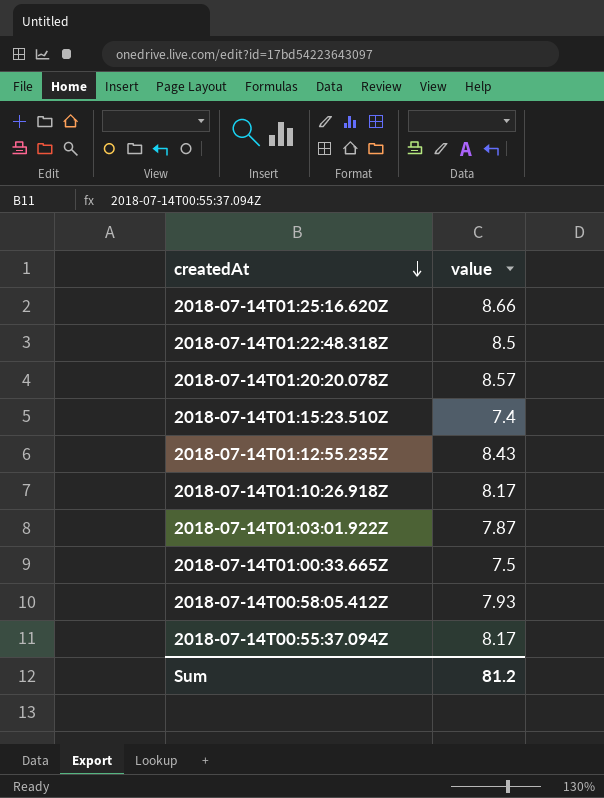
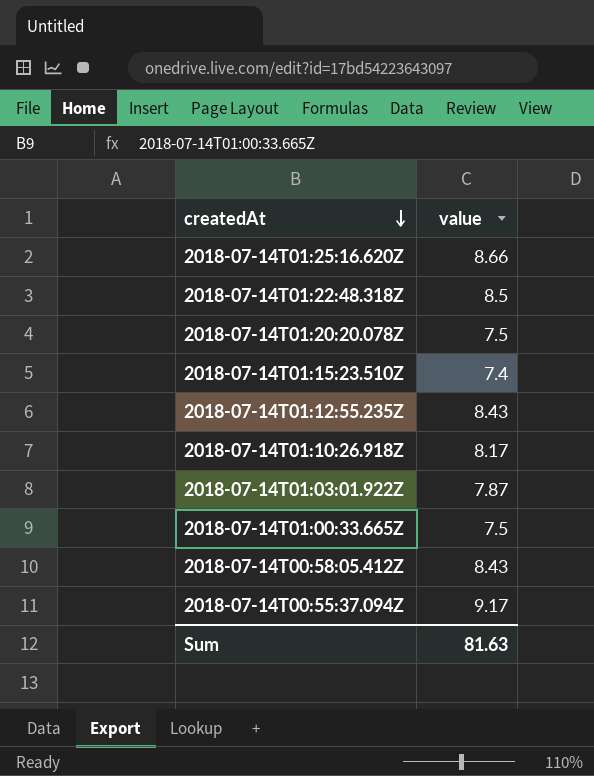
2018-07-14T01:20:20.078Z | value: 8.57 -> 7.5
2018-07-14T00:58:05.412Z | value: 7.93 -> 8.43
2018-07-14T00:55:37.094Z | value: 8.17 -> 9.17
Sum | value: 81.2 -> 81.63

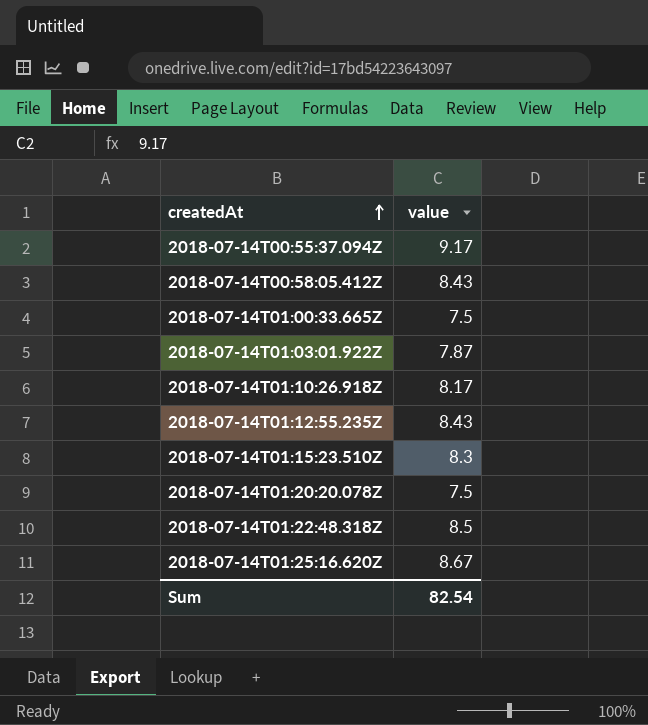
row order: createdAt descending -> createdAt ascending
2018-07-14T01:15:23.510Z | value: 7.4 -> 8.3
2018-07-14T01:25:16.620Z | value: 8.66 -> 8.67
Sum | value: 81.63 -> 82.54

